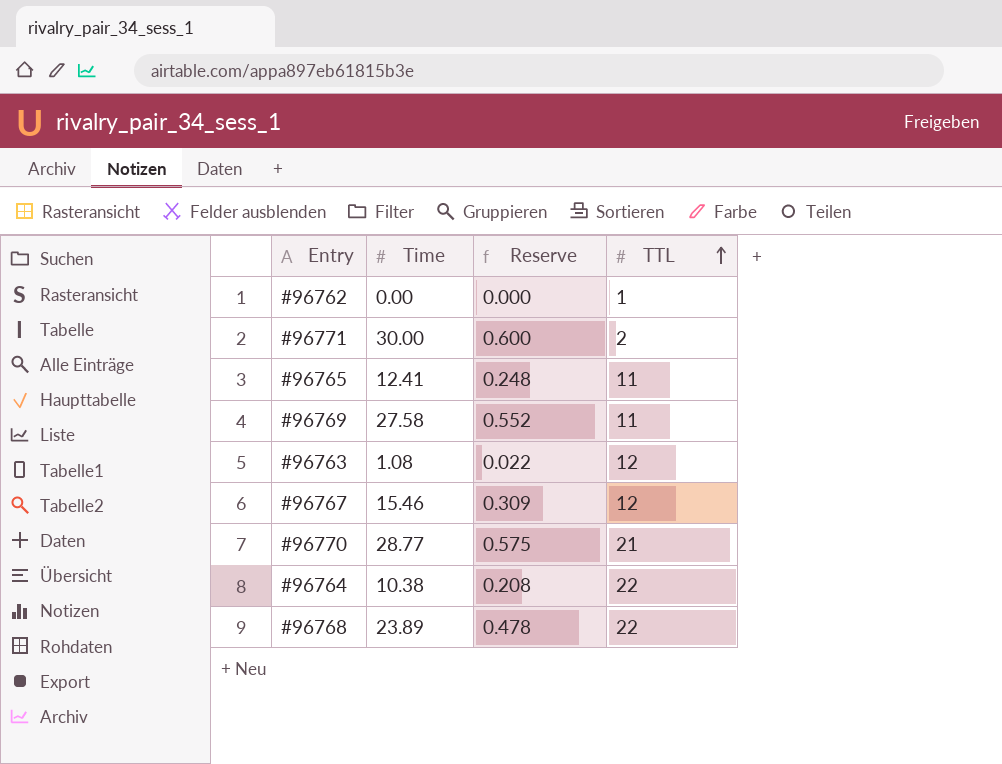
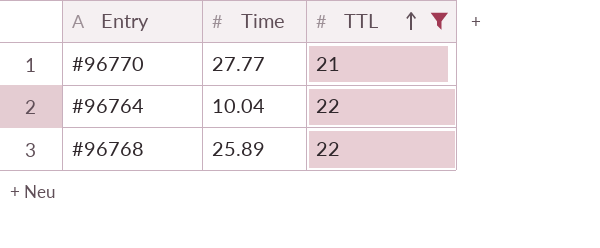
filter: none -> TTL >= 21
column Reserve | formula: [Time] * 0.02 -> none
#96770 | Time: 28.77 -> 27.77
#96764 | Time: 10.38 -> 10.04
#96768 | Time: 23.89 -> 25.89

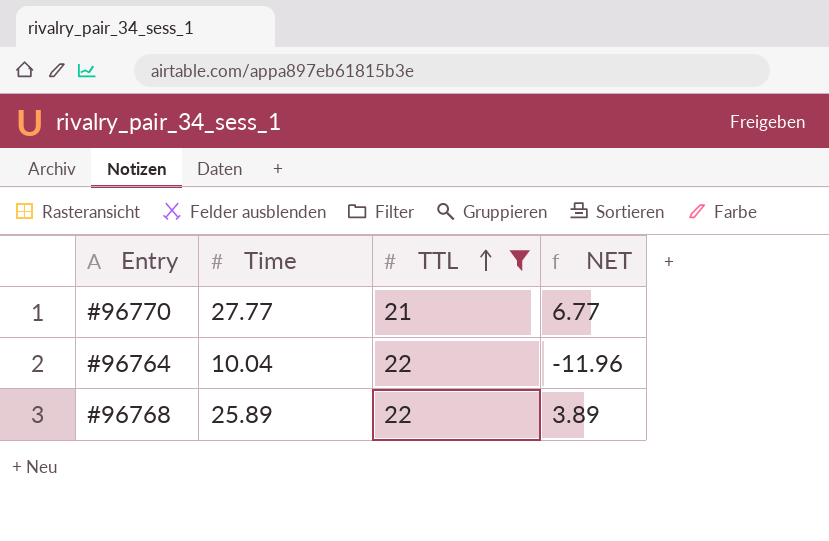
column NET | formula: none -> [Time] - [TTL]

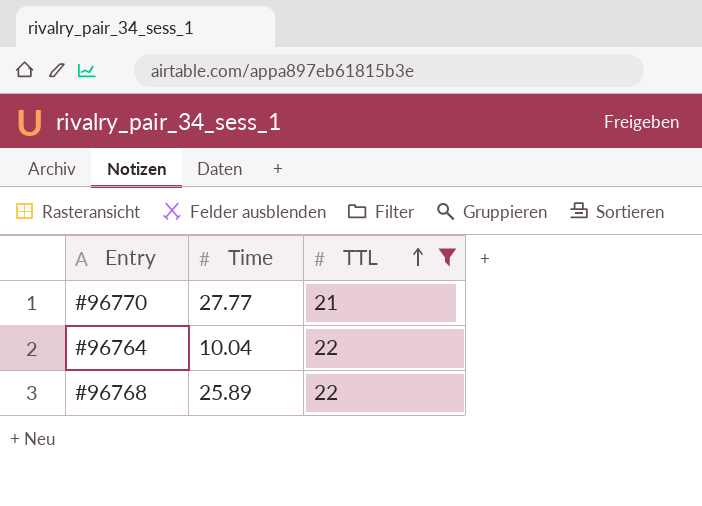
column NET | formula: [Time] - [TTL] -> none

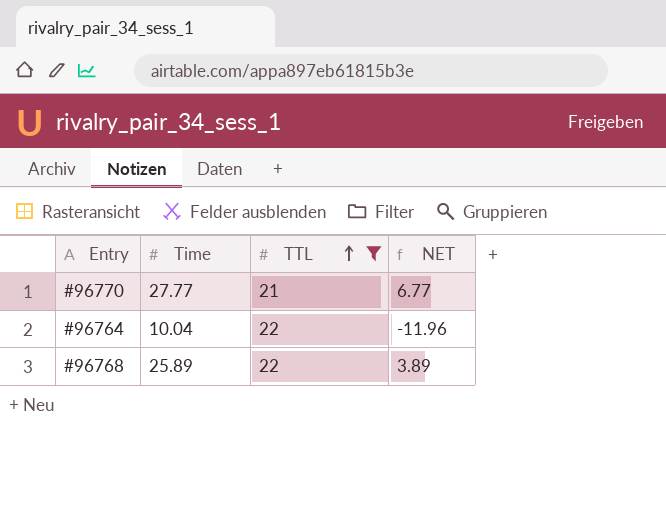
column NET | formula: none -> [Time] - [TTL]

